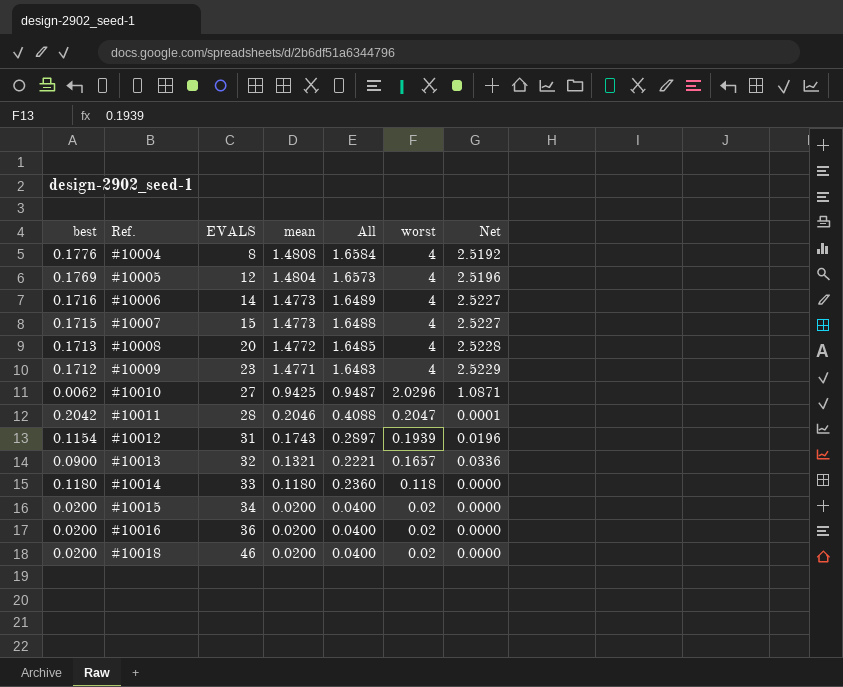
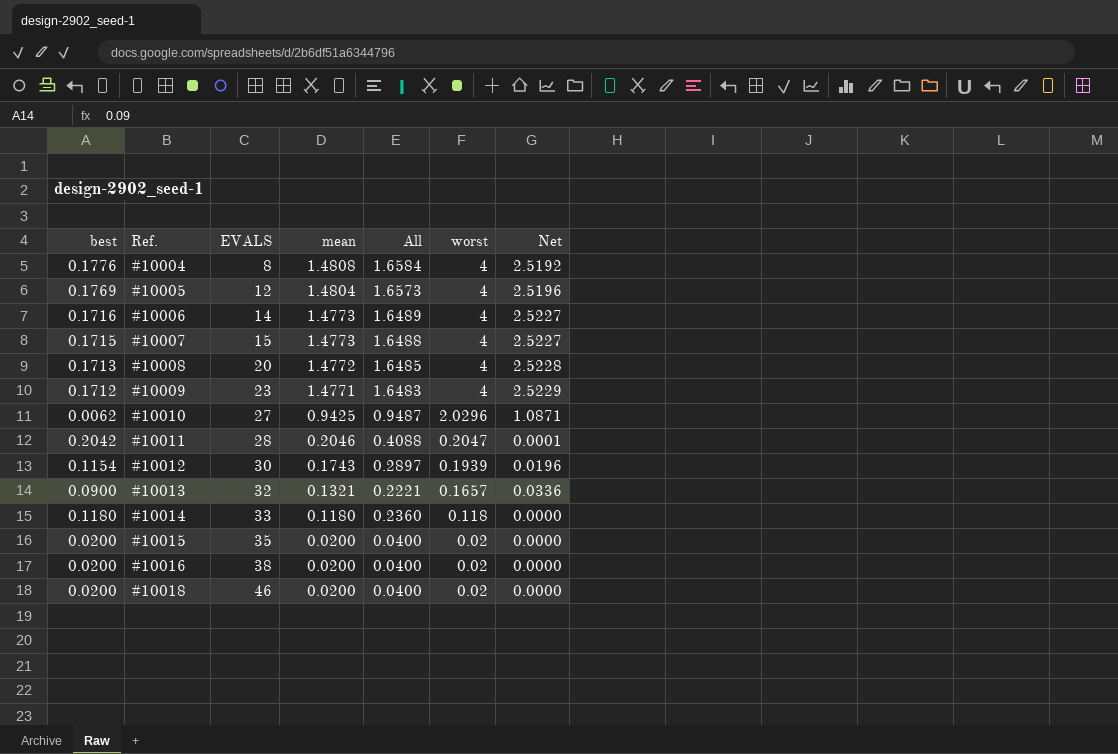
#10012 | EVALS: 31 -> 30
#10015 | EVALS: 34 -> 35
#10016 | EVALS: 36 -> 38

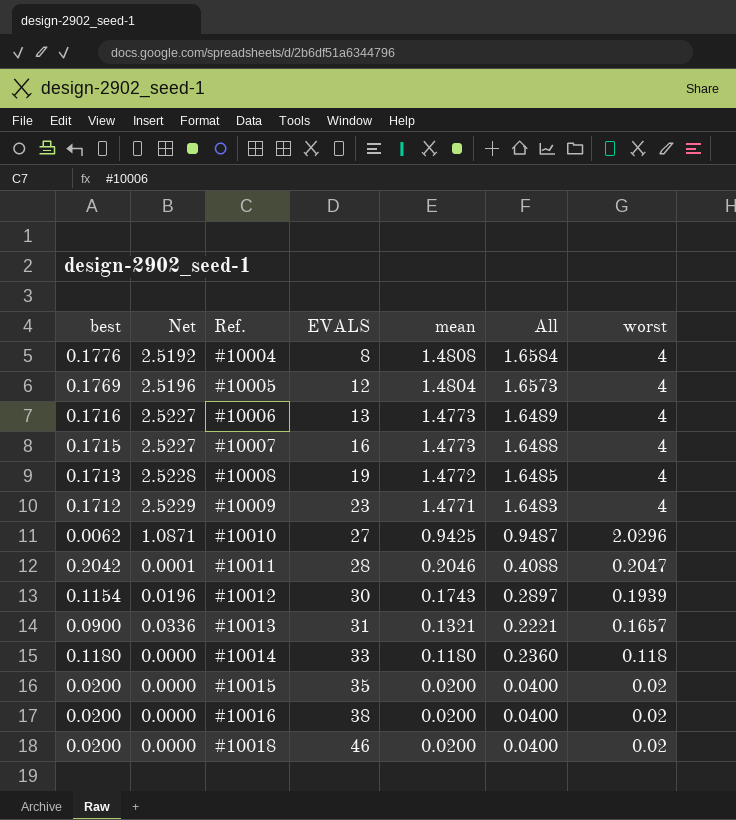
column Net | position: 7 -> 2
#10006 | EVALS: 14 -> 13
#10007 | EVALS: 15 -> 16
#10008 | EVALS: 20 -> 19
#10013 | EVALS: 32 -> 31

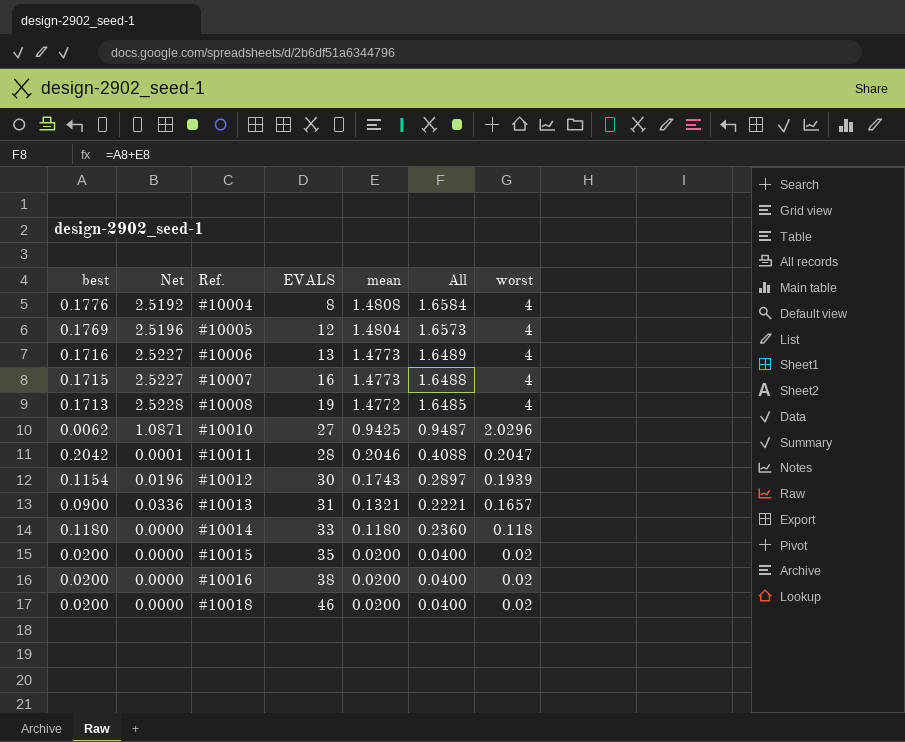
row #10009: 0.1712 | 2.5229 | 23 | 1.4771 | 1.6483 | 4 -> none

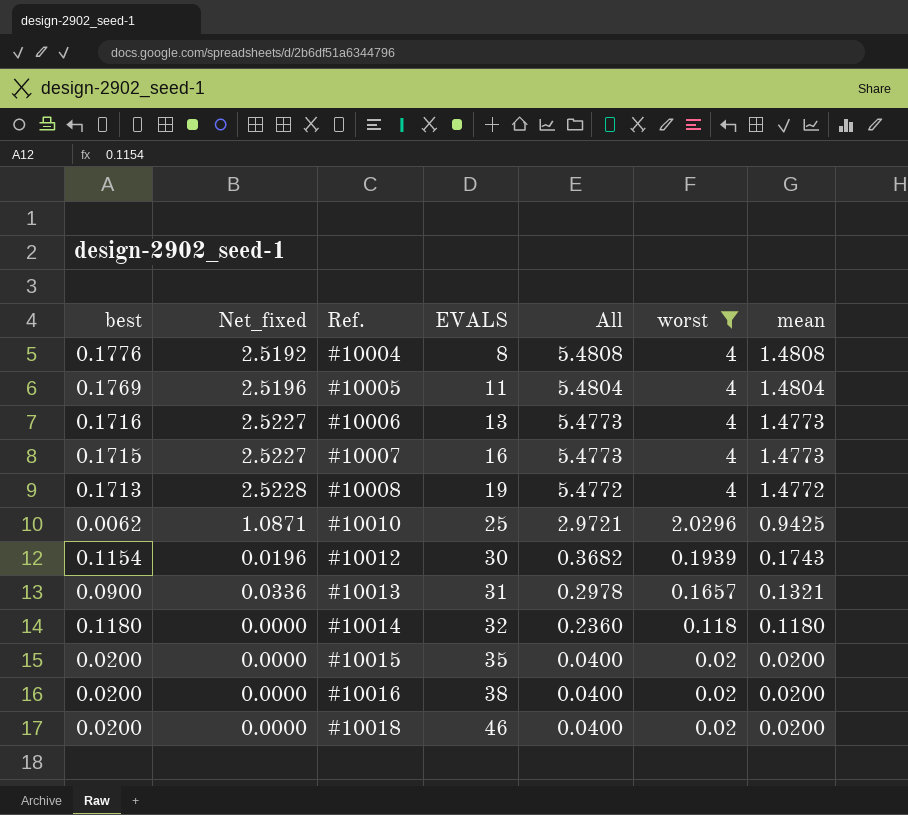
filter: none -> worst != 0.2047
column name: Net -> Net_fixed
column All | formula: [best] + [mean] -> [worst] + [mean]
column mean | position: 5 -> 7
#10005 | EVALS: 12 -> 11
#10010 | EVALS: 27 -> 25
#10014 | EVALS: 33 -> 32

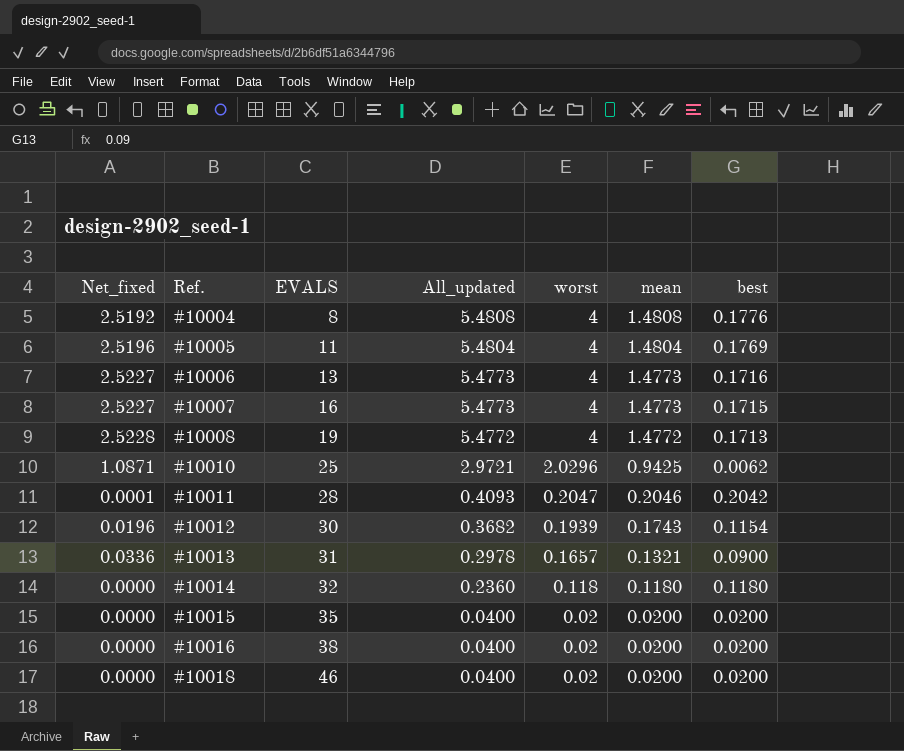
filter: worst != 0.2047 -> none
column name: All -> All_updated
column best | position: 1 -> 7

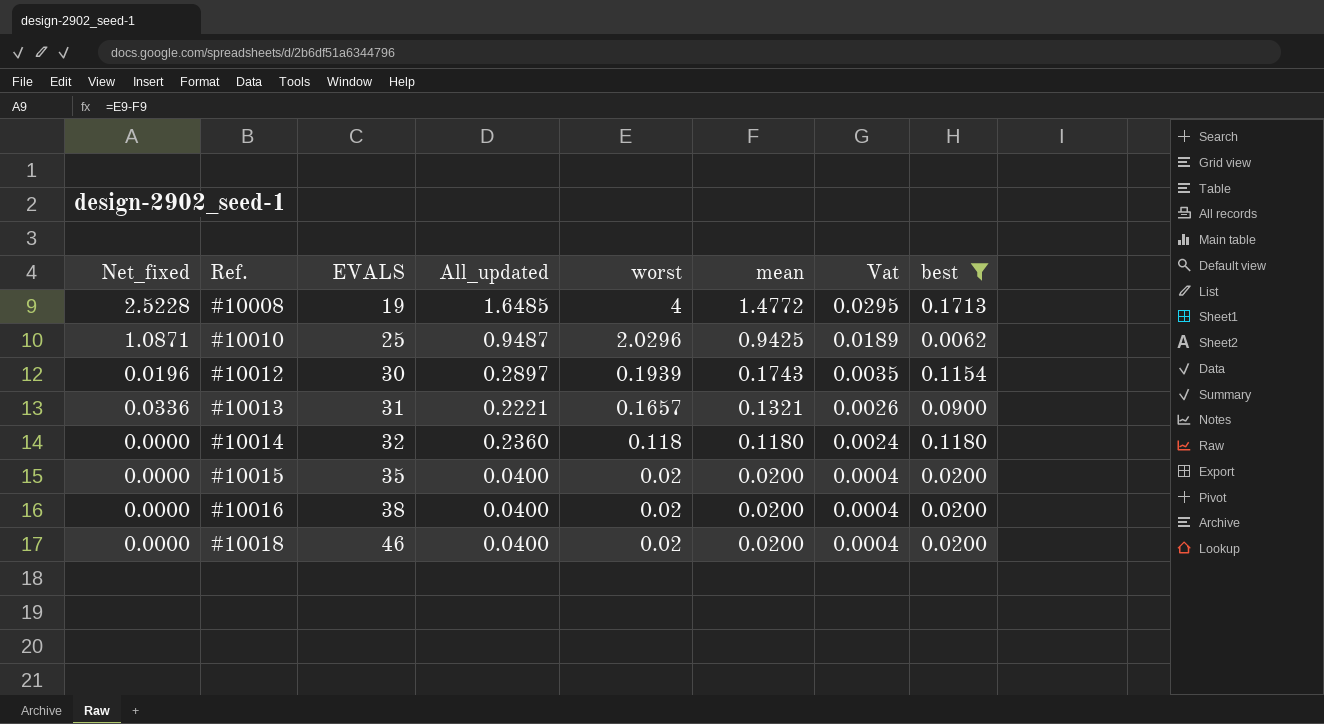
filter: none -> best <= 0.1713
column All_updated | formula: [worst] + [mean] -> [mean] + [best]
column Vat | formula: none -> [mean] * 0.02

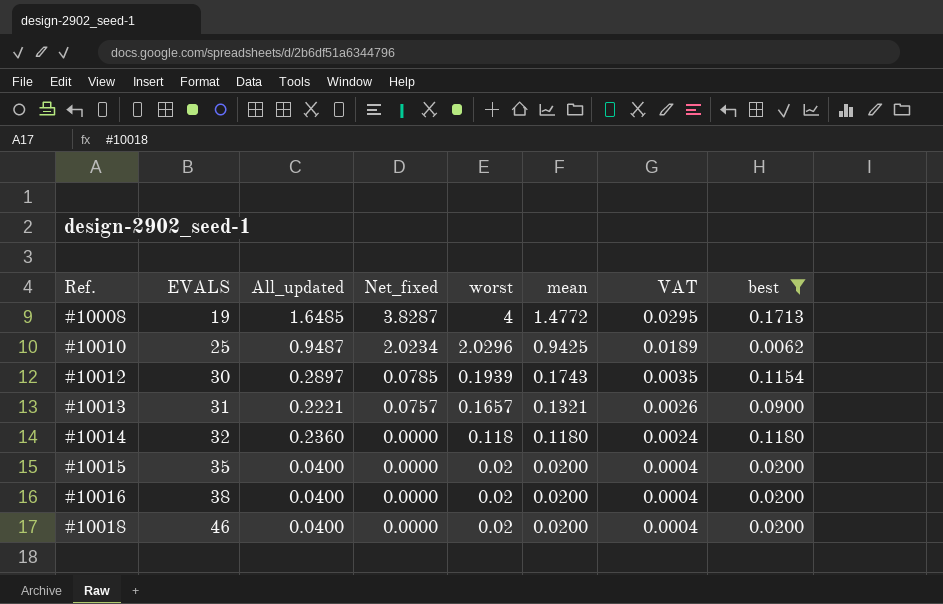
column Net_fixed | formula: [worst] - [mean] -> [worst] - [best]
column Net_fixed | position: 1 -> 4
column name: Vat -> VAT

